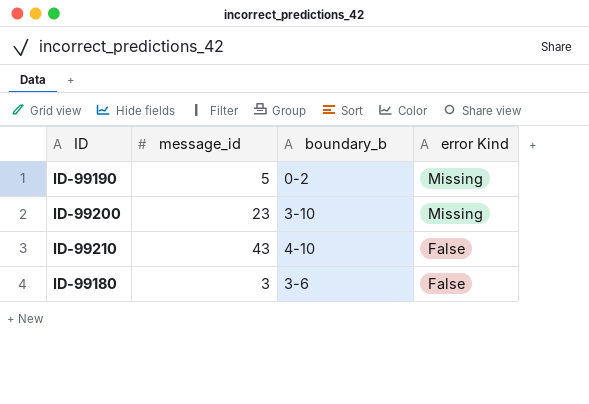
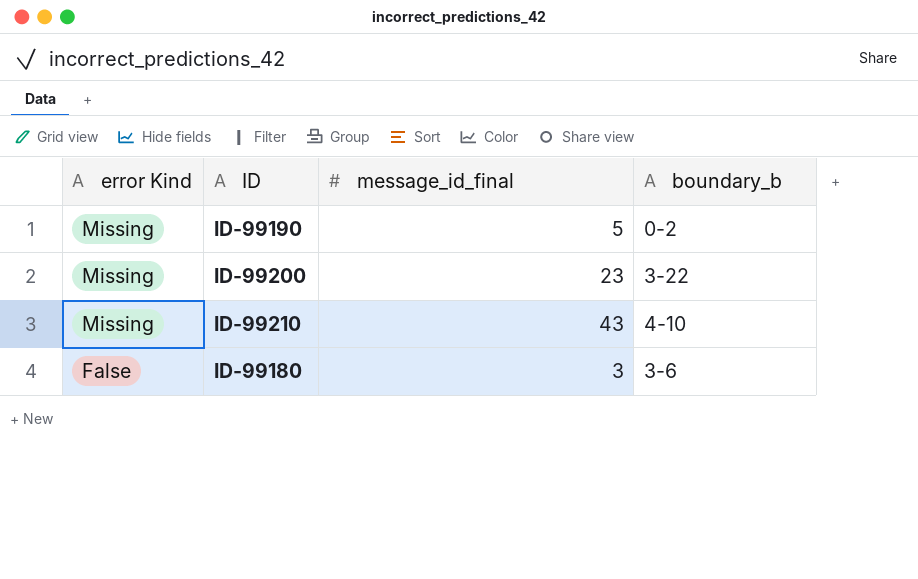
column error Kind | position: 4 -> 1
column name: message_id -> message_id_final
ID-99200 | boundary_b: 3-10 -> 3-22
ID-99210 | error Kind: False -> Missing

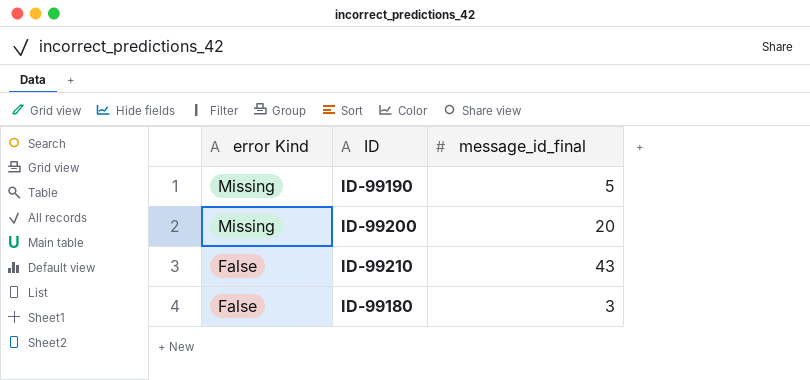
column boundary_b | position: 4 -> none
ID-99200 | message_id_final: 23 -> 20
ID-99210 | error Kind: Missing -> False

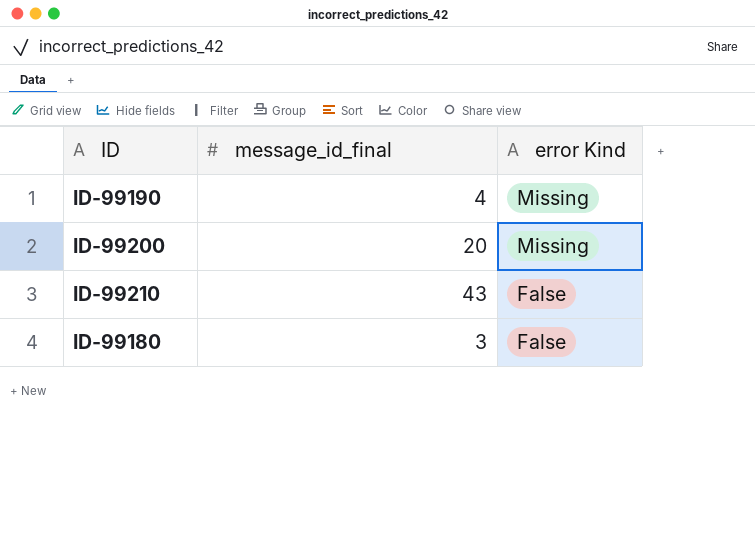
column error Kind | position: 1 -> 3
ID-99190 | message_id_final: 5 -> 4

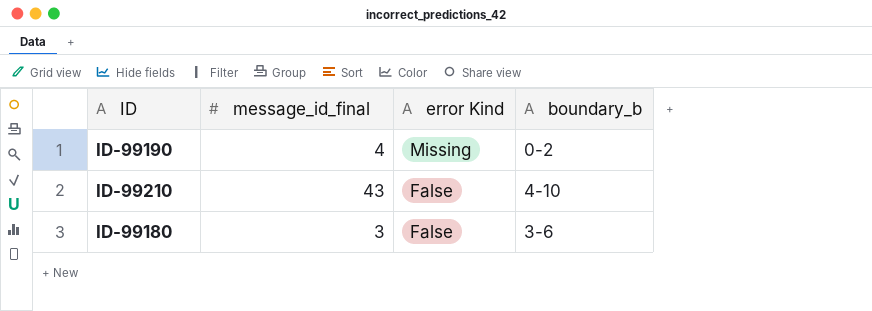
column boundary_b | position: none -> 4
row ID-99200: 20 | Missing -> none

